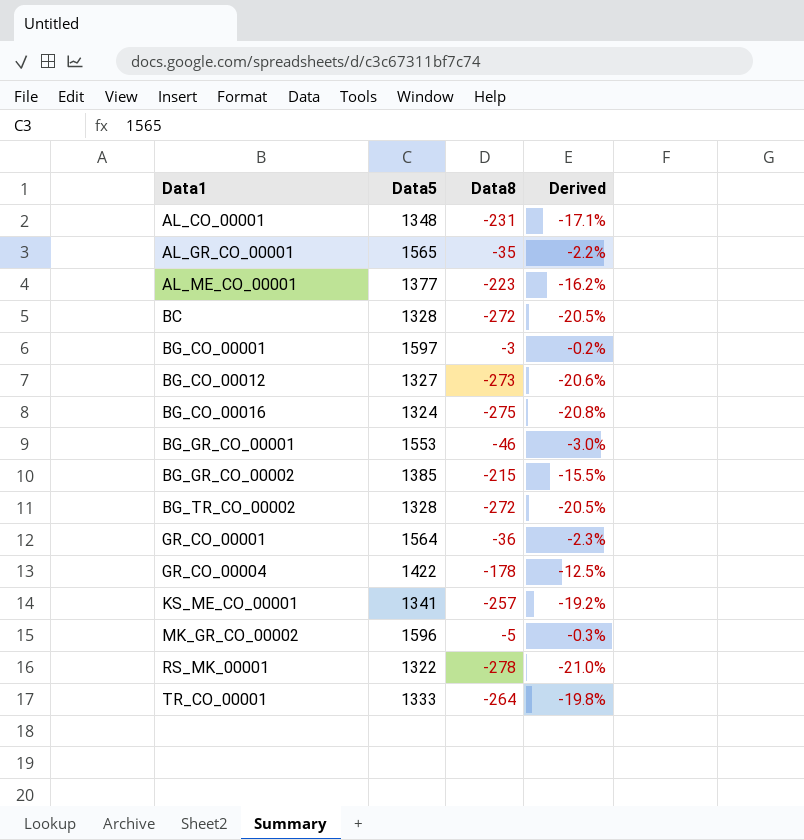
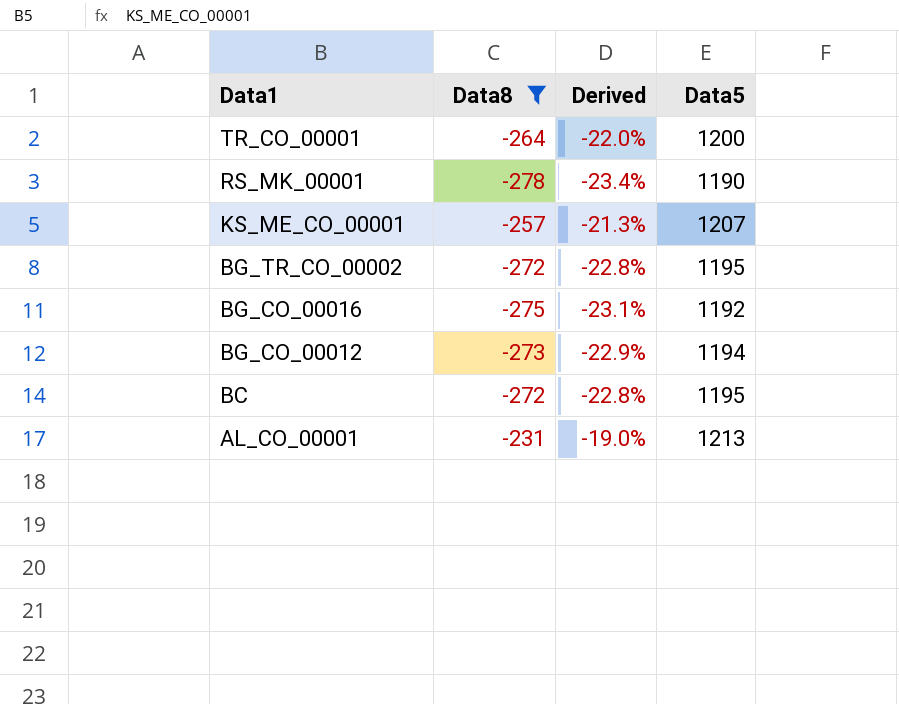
filter: none -> Data8 <= -231
row order: Data1 ascending -> Data1 descending
column Data5 | position: 2 -> 4
TR_CO_00001 | Derived: -19.8% -> -22.0%
TR_CO_00001 | Data5: 1333 -> 1200
RS_MK_00001 | Derived: -21.0% -> -23.4%
RS_MK_00001 | Data5: 1322 -> 1190
KS_ME_CO_00001 | Derived: -19.2% -> -21.3%
KS_ME_CO_00001 | Data5: 1341 -> 1207
BG_TR_CO_00002 | Derived: -20.5% -> -22.8%
BG_TR_CO_00002 | Data5: 1328 -> 1195
BG_CO_00016 | Derived: -20.8% -> -23.1%
BG_CO_00016 | Data5: 1324 -> 1192
BG_CO_00012 | Derived: -20.6% -> -22.9%
BG_CO_00012 | Data5: 1327 -> 1194
BC | Derived: -20.5% -> -22.8%
BC | Data5: 1328 -> 1195
AL_CO_00001 | Derived: -17.1% -> -19.0%
AL_CO_00001 | Data5: 1348 -> 1213

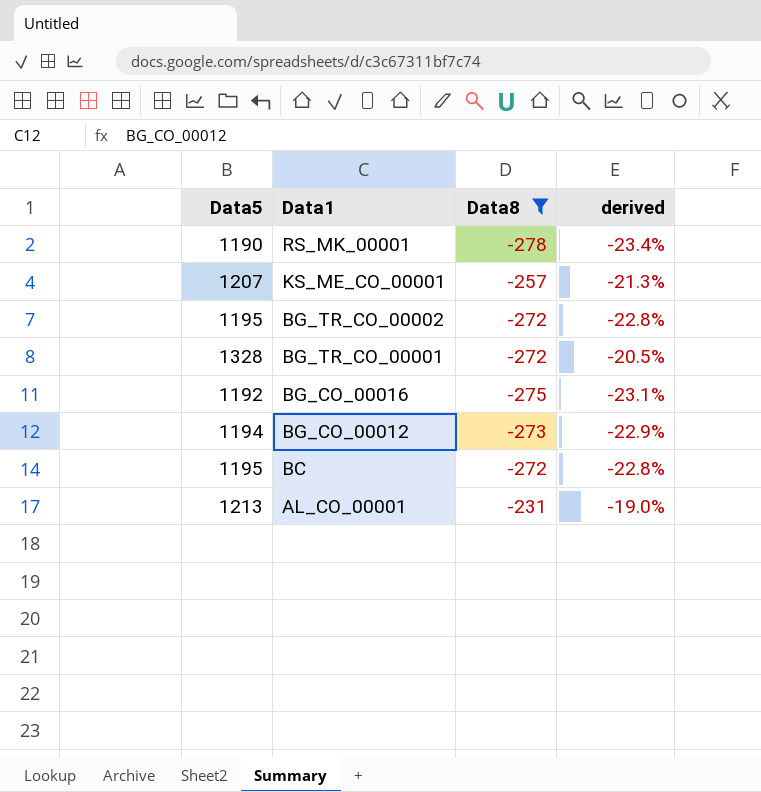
column Data5 | position: 4 -> 1
column name: Derived -> derived
row TR_CO_00001: -264 | -22.0% | 1200 -> none
row BG_TR_CO_00001: none -> 1328 | -272 | -20.5%

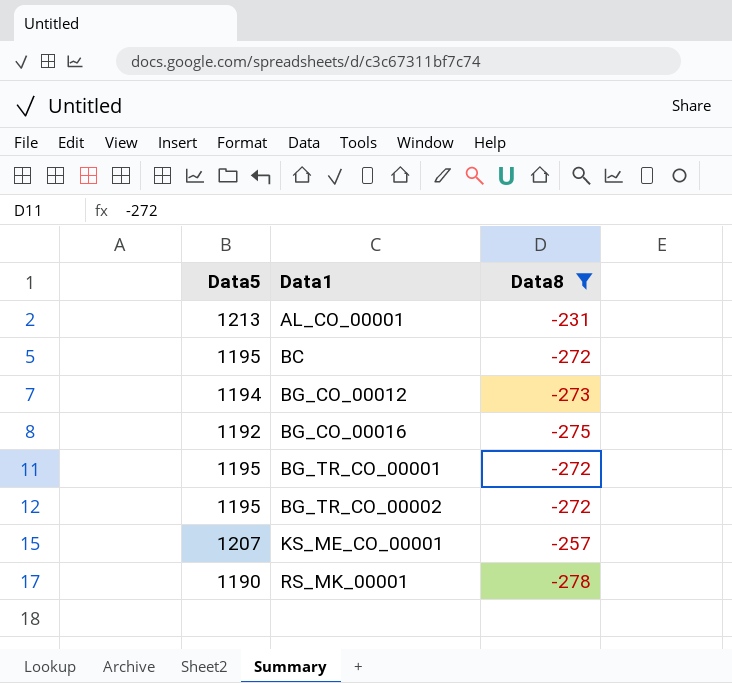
row order: Data1 descending -> Data1 ascending
column derived | formula: [Data8] / [Data5] -> none
BG_TR_CO_00001 | Data5: 1328 -> 1195

